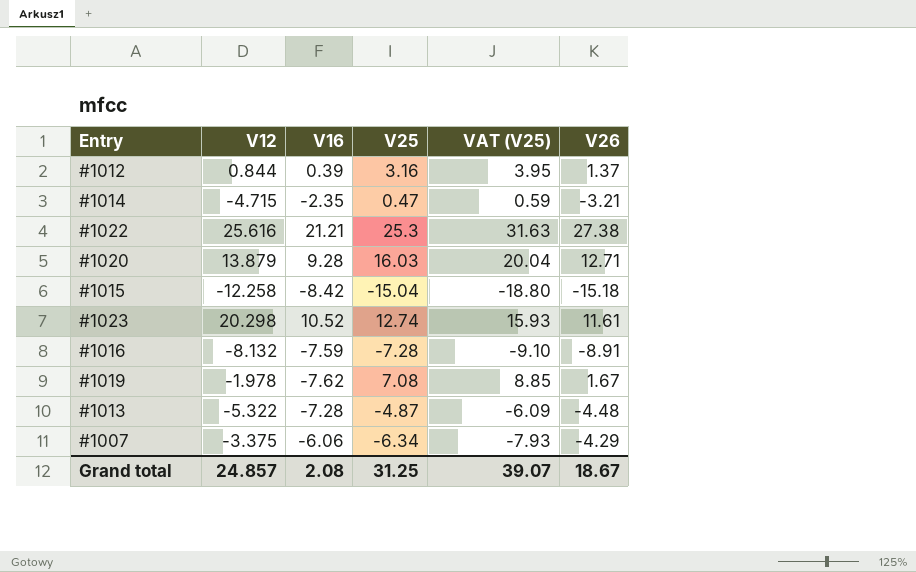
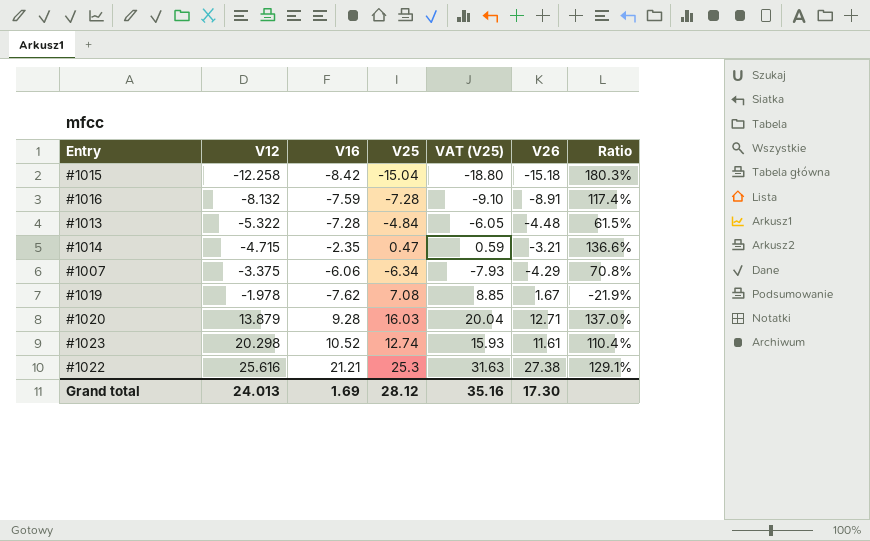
row order: none -> V12 ascending
column Ratio | formula: none -> [V26] / [V16]
row #1012: 0.844 | 0.39 | 3.16 | 3.95 | 1.37 -> none
#1013 | V25: -4.87 -> -4.84
#1013 | VAT (V25): -6.09 -> -6.05
Grand total | V12: 24.857 -> 24.013
Grand total | V16: 2.08 -> 1.69
Grand total | V25: 31.25 -> 28.12
Grand total | VAT (V25): 39.07 -> 35.16
Grand total | V26: 18.67 -> 17.30

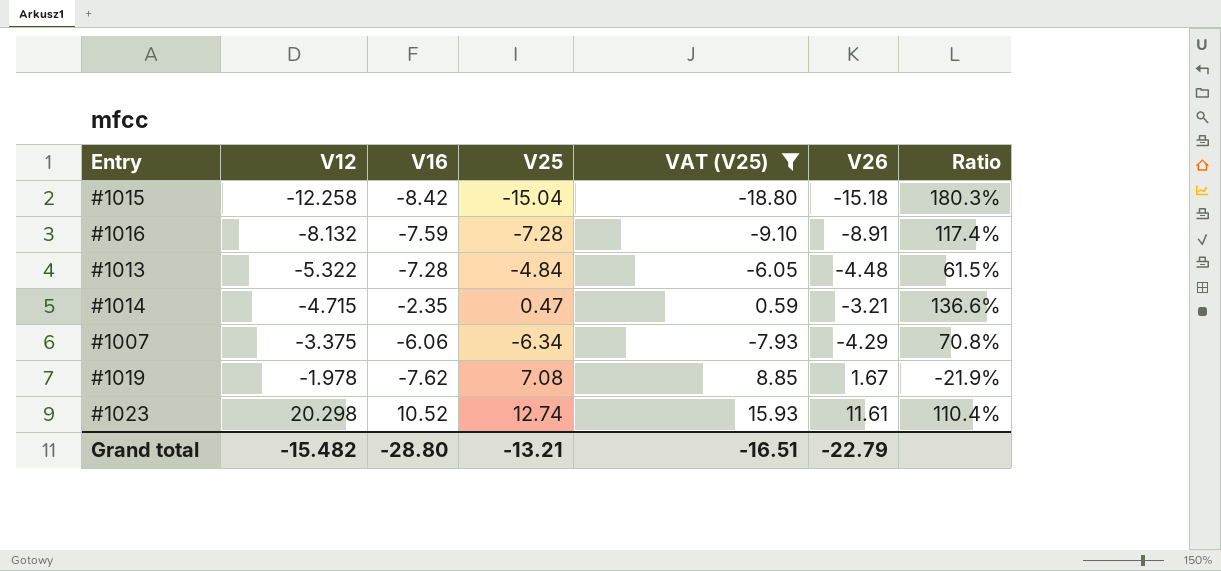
filter: none -> VAT (V25) <= 15.93
Grand total | V12: 24.013 -> -15.482
Grand total | V16: 1.69 -> -28.80
Grand total | V25: 28.12 -> -13.21
Grand total | VAT (V25): 35.16 -> -16.51
Grand total | V26: 17.30 -> -22.79

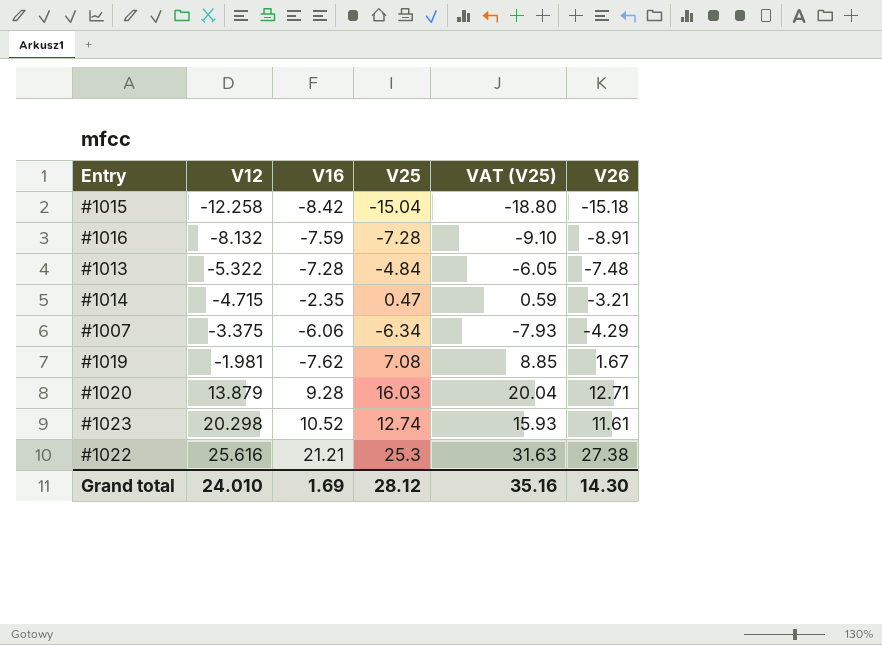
filter: VAT (V25) <= 15.93 -> none
column Ratio | formula: [V26] / [V16] -> none
#1013 | V26: -4.48 -> -7.48
#1019 | V12: -1.978 -> -1.981
Grand total | V12: -15.482 -> 24.010
Grand total | V16: -28.80 -> 1.69
Grand total | V25: -13.21 -> 28.12
Grand total | VAT (V25): -16.51 -> 35.16
Grand total | V26: -22.79 -> 14.30

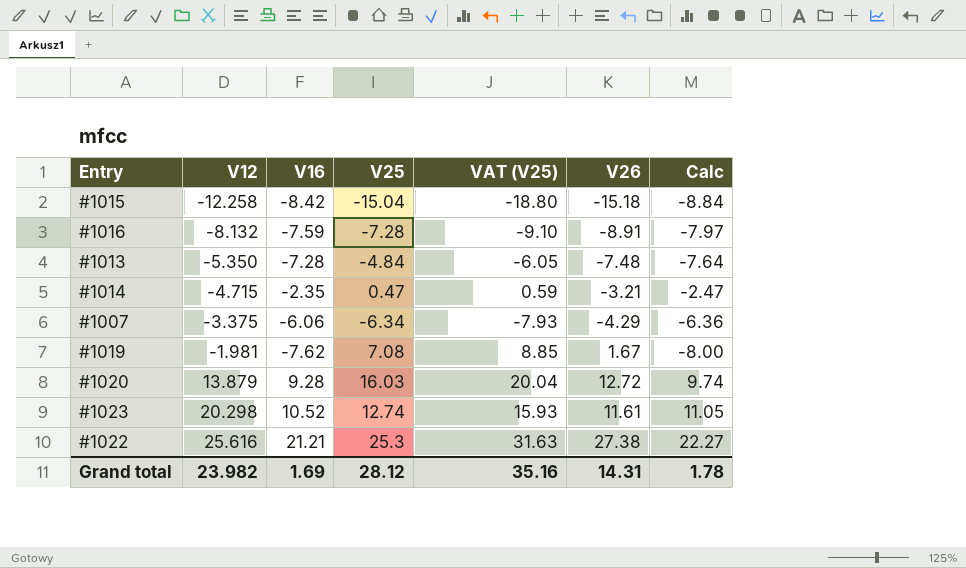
column Calc | formula: none -> [V16] * 1.05
#1013 | V12: -5.322 -> -5.350
#1020 | V26: 12.71 -> 12.72
Grand total | V12: 24.010 -> 23.982
Grand total | V26: 14.30 -> 14.31

